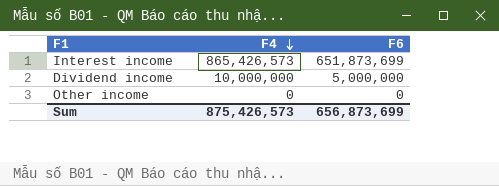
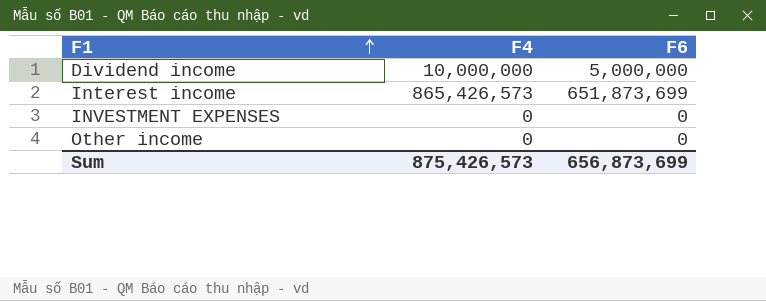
row order: F4 descending -> F1 ascending
row INVESTMENT EXPENSES: none -> 0 | 0

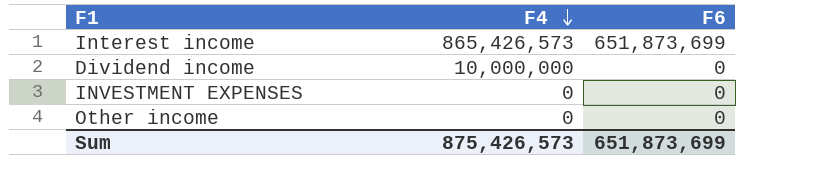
row order: F1 ascending -> F4 descending
Dividend income | F6: 5,000,000 -> 0
Sum | F6: 656,873,699 -> 651,873,699

